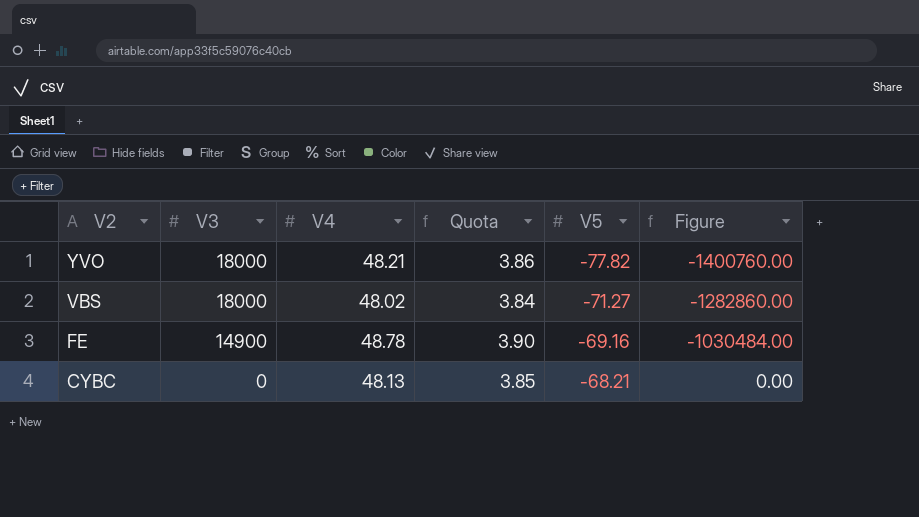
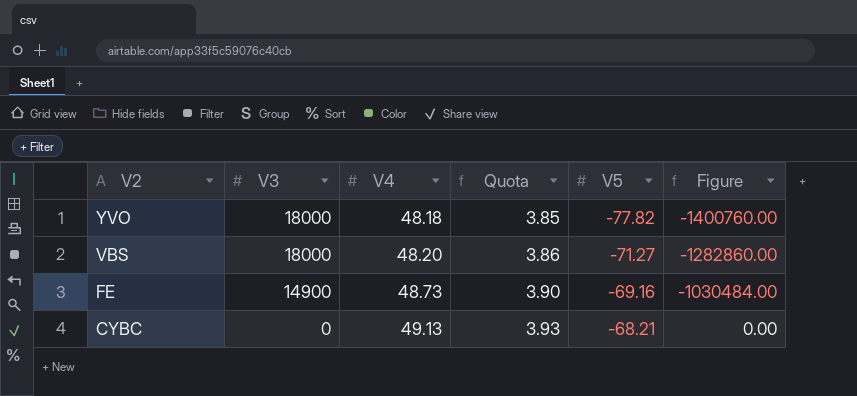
YVO | V4: 48.21 -> 48.18
YVO | Quota: 3.86 -> 3.85
VBS | V4: 48.02 -> 48.20
VBS | Quota: 3.84 -> 3.86
FE | V4: 48.78 -> 48.73
CYBC | V4: 48.13 -> 49.13
CYBC | Quota: 3.85 -> 3.93

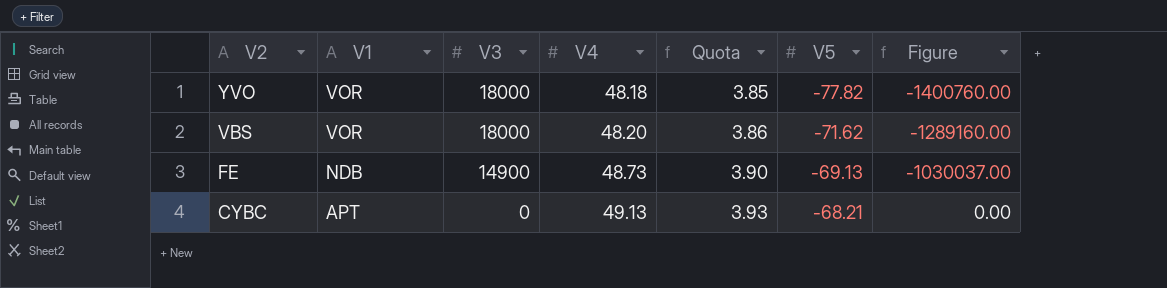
column V1 | position: none -> 2
VBS | V5: -71.27 -> -71.62
VBS | Figure: -1282860.00 -> -1289160.00
FE | V5: -69.16 -> -69.13
FE | Figure: -1030484.00 -> -1030037.00

